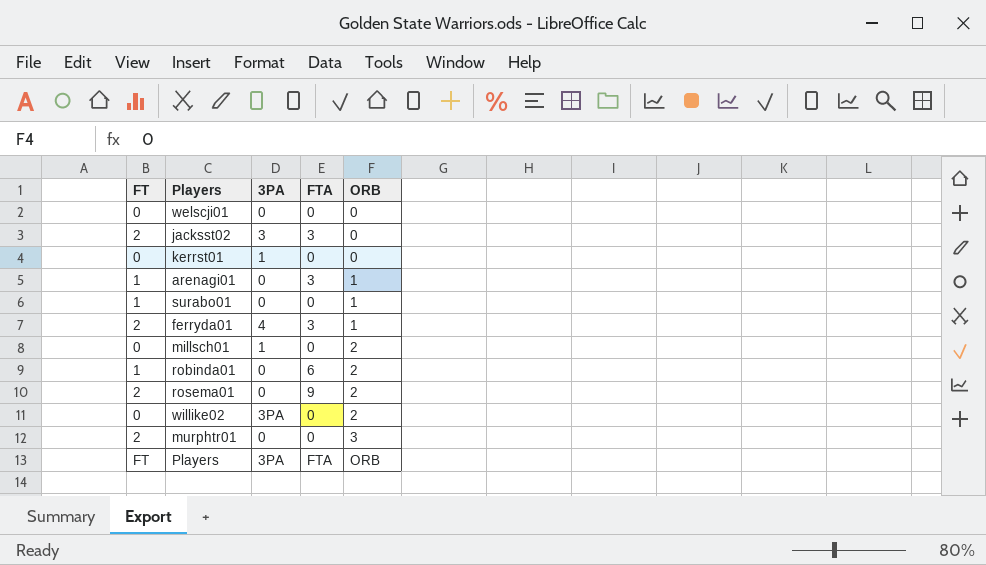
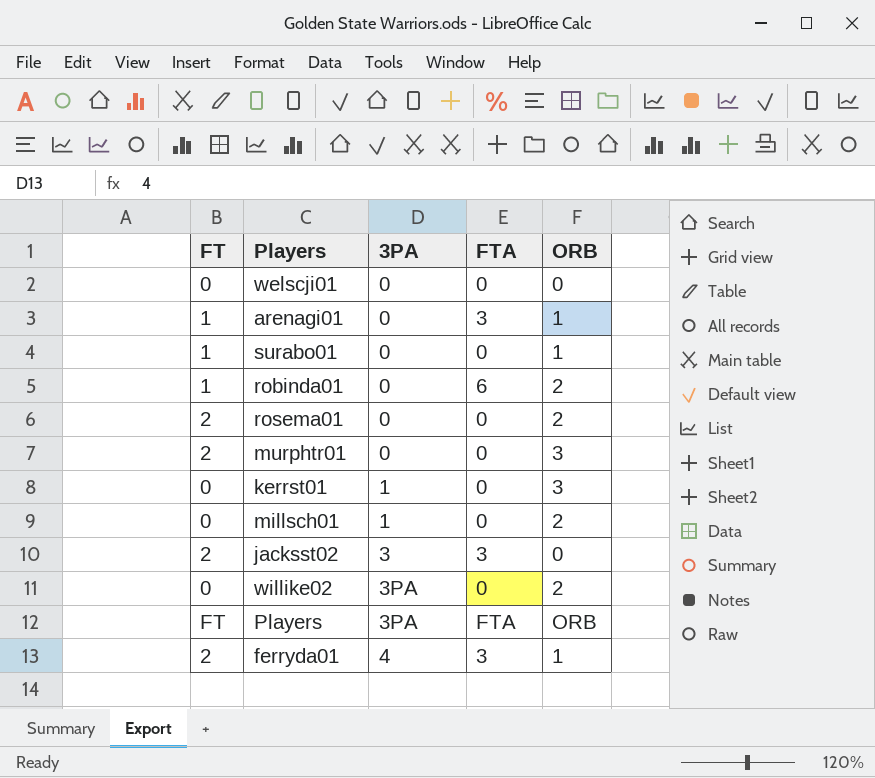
row order: ORB ascending -> 3PA ascending
rosema01 | FTA: 9 -> 0
kerrst01 | ORB: 0 -> 3

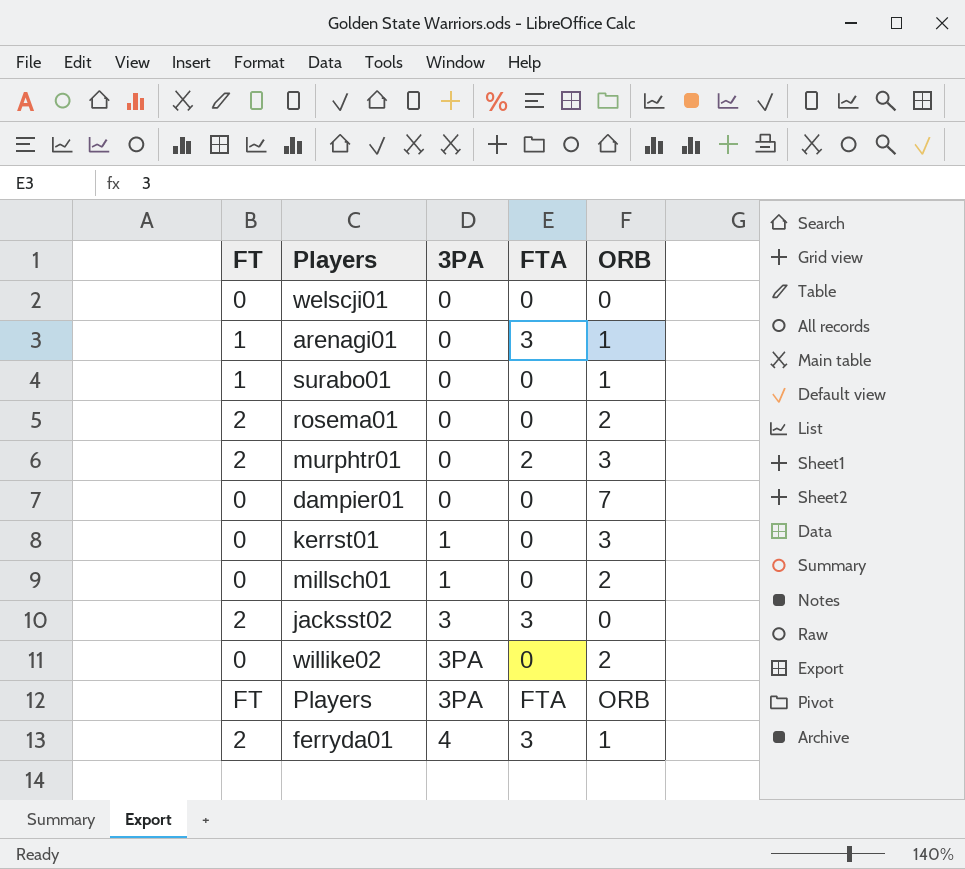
row robinda01: 1 | 0 | 6 | 2 -> none
murphtr01 | FTA: 0 -> 2
row dampier01: none -> 0 | 0 | 0 | 7

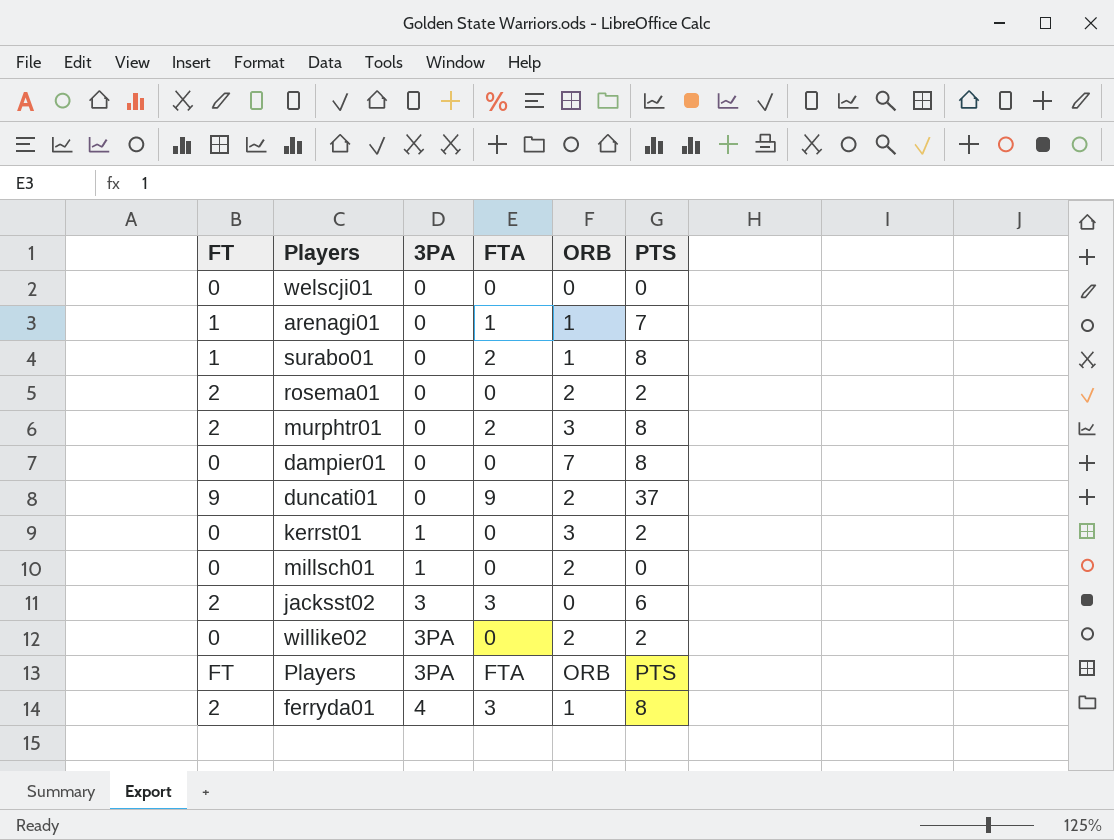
column PTS | position: none -> 6
arenagi01 | FTA: 3 -> 1
surabo01 | FTA: 0 -> 2
row duncati01: none -> 9 | 0 | 9 | 2 | 37

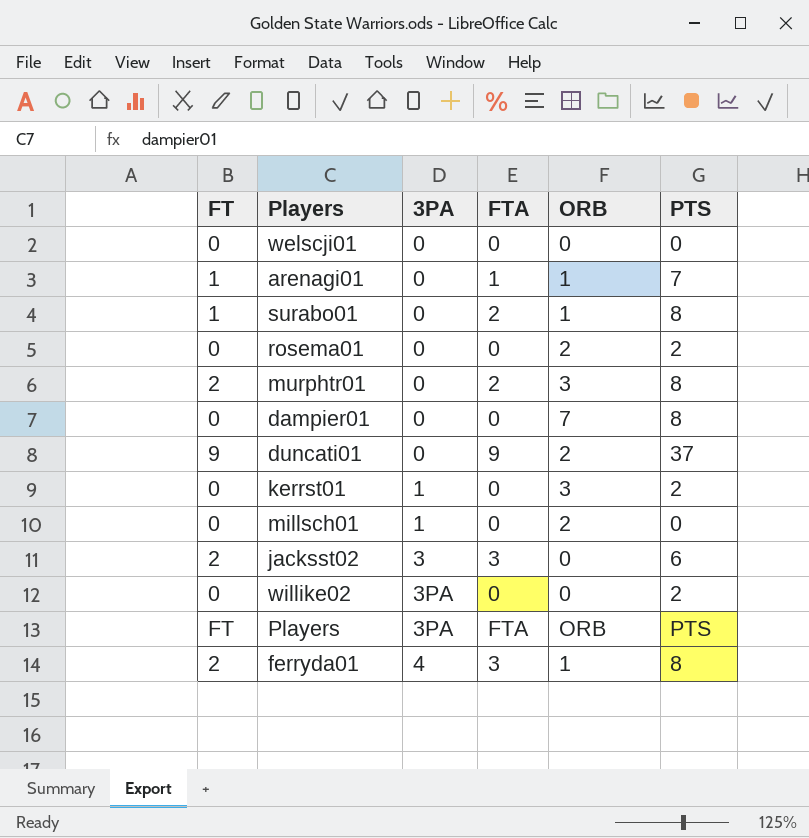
rosema01 | FT: 2 -> 0
willike02 | ORB: 2 -> 0

